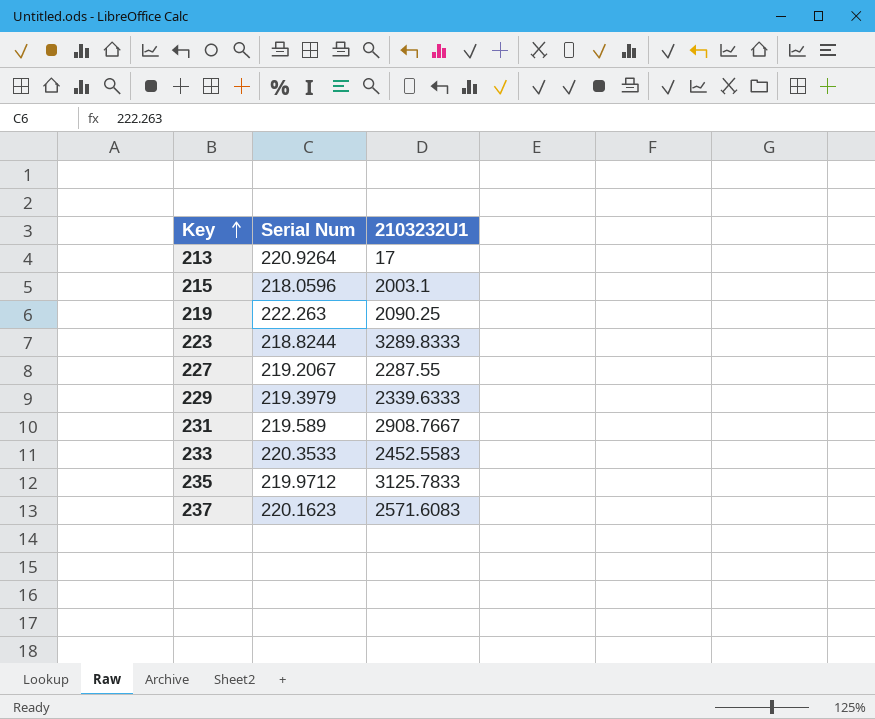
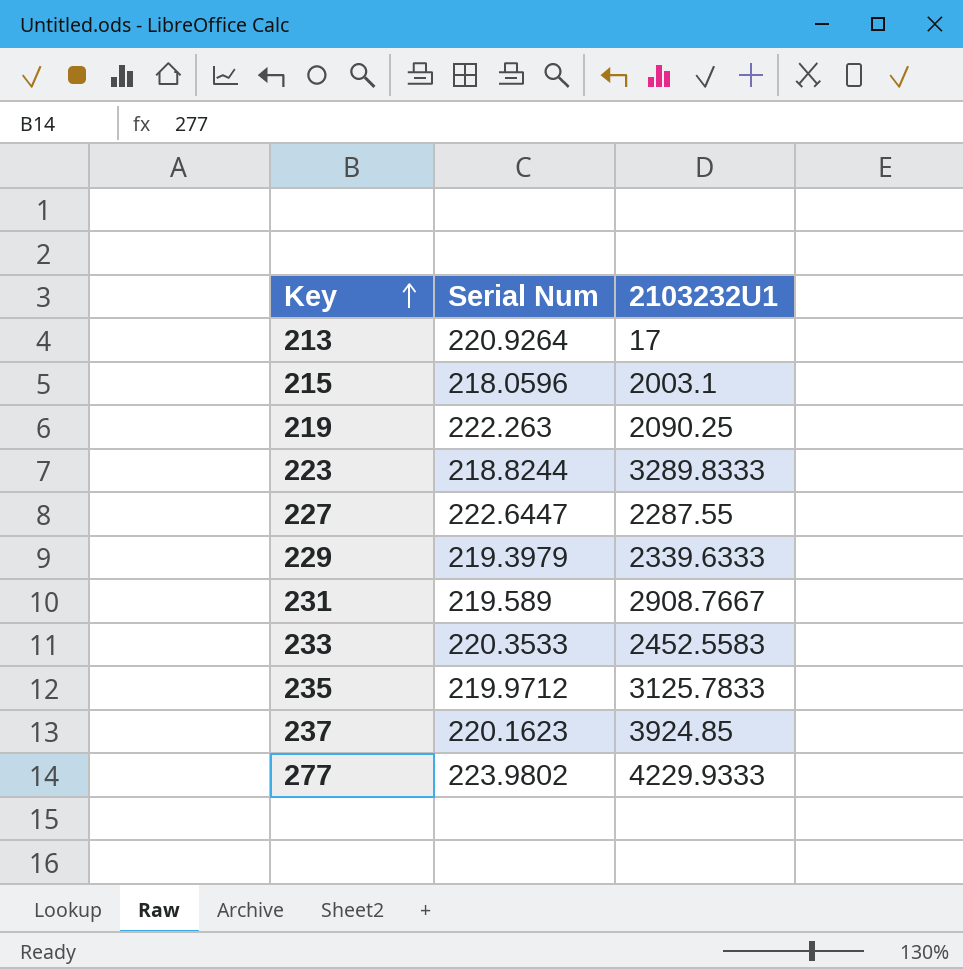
227 | Serial Num: 219.2067 -> 222.6447
237 | 2103232U1: 2571.6083 -> 3924.85
row 277: none -> 223.9802 | 4229.9333

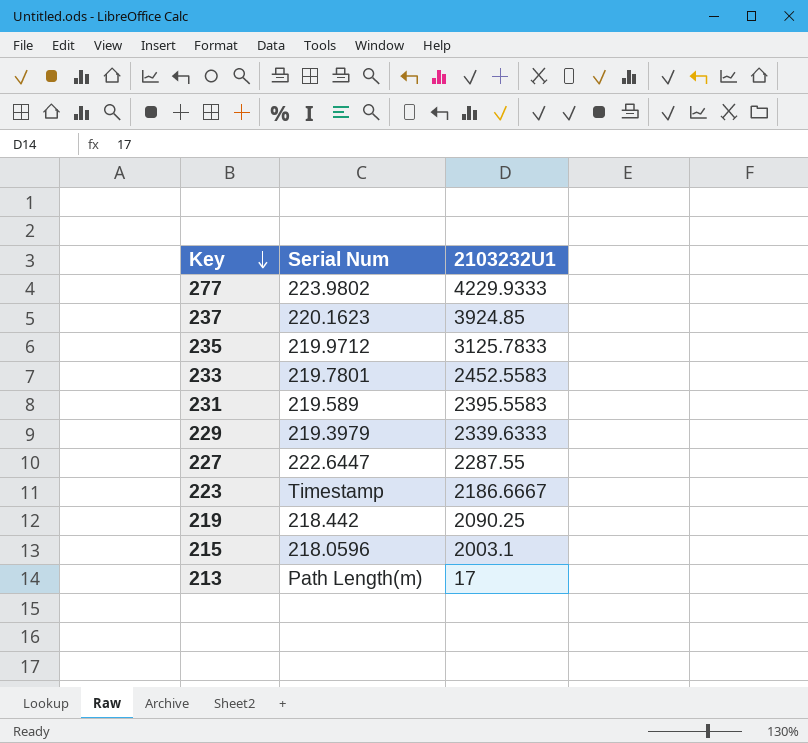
row order: Key ascending -> Key descending
233 | Serial Num: 220.3533 -> 219.7801
231 | 2103232U1: 2908.7667 -> 2395.5583
223 | Serial Num: 218.8244 -> Timestamp
223 | 2103232U1: 3289.8333 -> 2186.6667
219 | Serial Num: 222.263 -> 218.442
213 | Serial Num: 220.9264 -> Path Length(m)

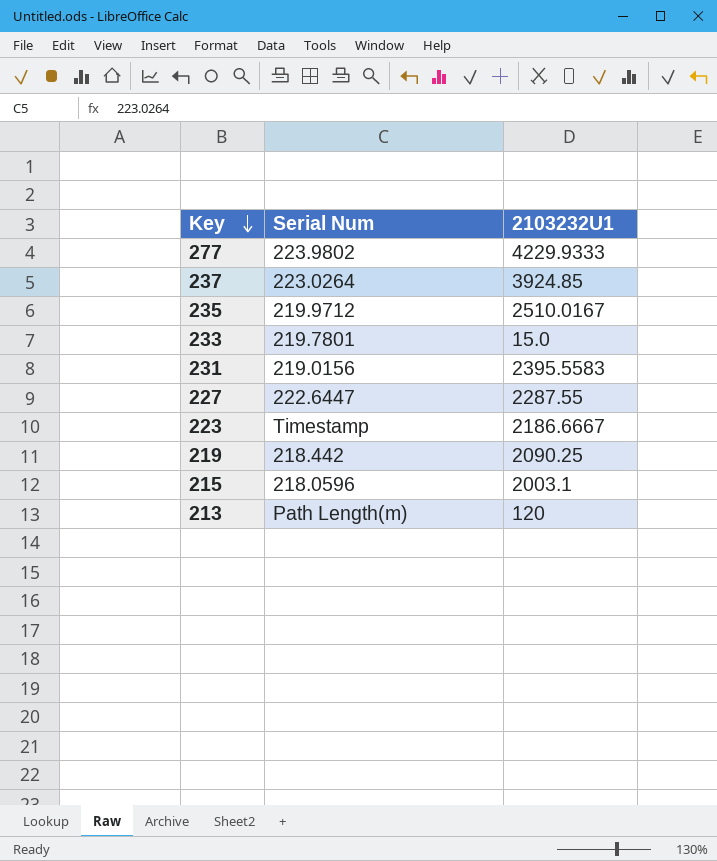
row 229: 219.3979 | 2339.6333 -> none
237 | Serial Num: 220.1623 -> 223.0264
235 | 2103232U1: 3125.7833 -> 2510.0167
233 | 2103232U1: 2452.5583 -> 15.0
231 | Serial Num: 219.589 -> 219.0156
213 | 2103232U1: 17 -> 120

